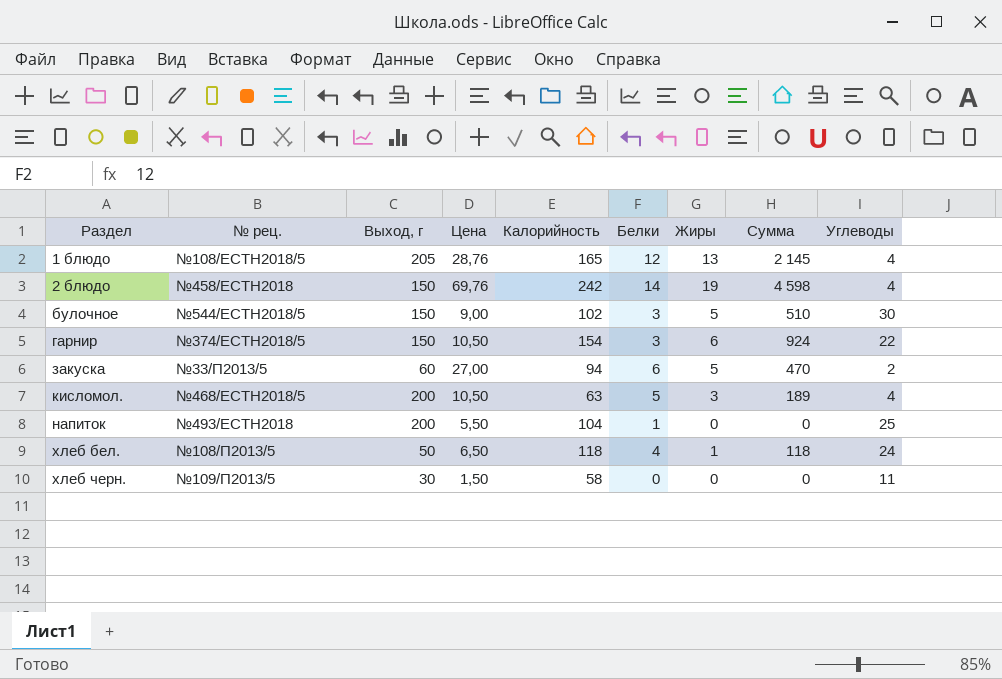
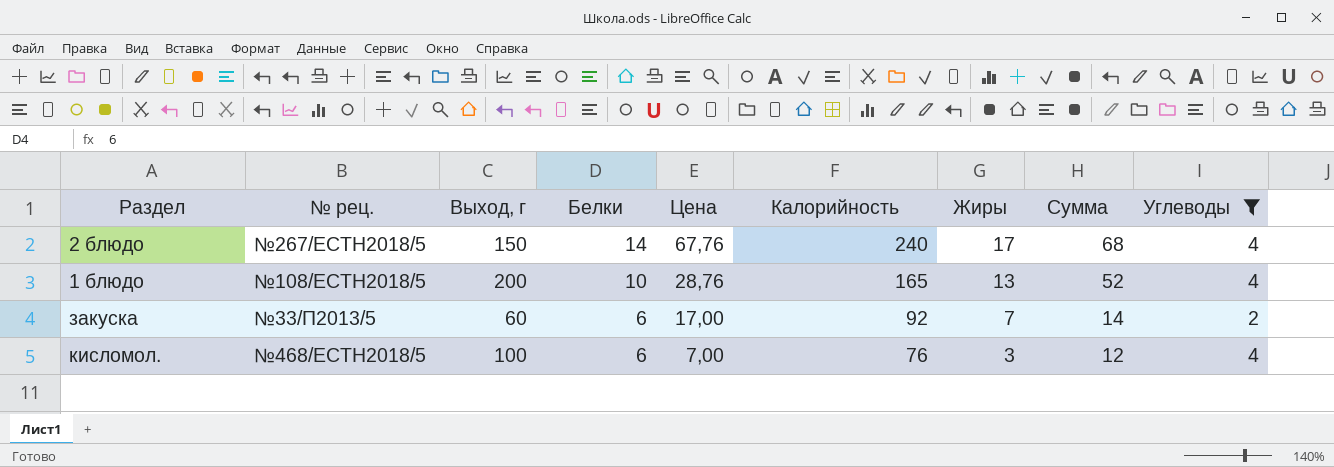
filter: none -> Углеводы <= 4
row order: Раздел ascending -> Белки descending
column Белки | position: 6 -> 4
column Сумма | formula: [Калорийность] * [Жиры] -> [Жиры] * [Углеводы]
2 блюдо | № рец.: №458/ЕСТН2018 -> №267/ЕСТН2018/5
2 блюдо | Цена: 69,76 -> 67,76
2 блюдо | Калорийность: 242 -> 240
2 блюдо | Жиры: 19 -> 17
1 блюдо | Выход, г: 205 -> 200
1 блюдо | Белки: 12 -> 10
закуска | Цена: 27,00 -> 17,00
закуска | Калорийность: 94 -> 92
закуска | Жиры: 5 -> 7
кисломол. | Выход, г: 200 -> 100
кисломол. | Белки: 5 -> 6
кисломол. | Цена: 10,50 -> 7,00
кисломол. | Калорийность: 63 -> 76

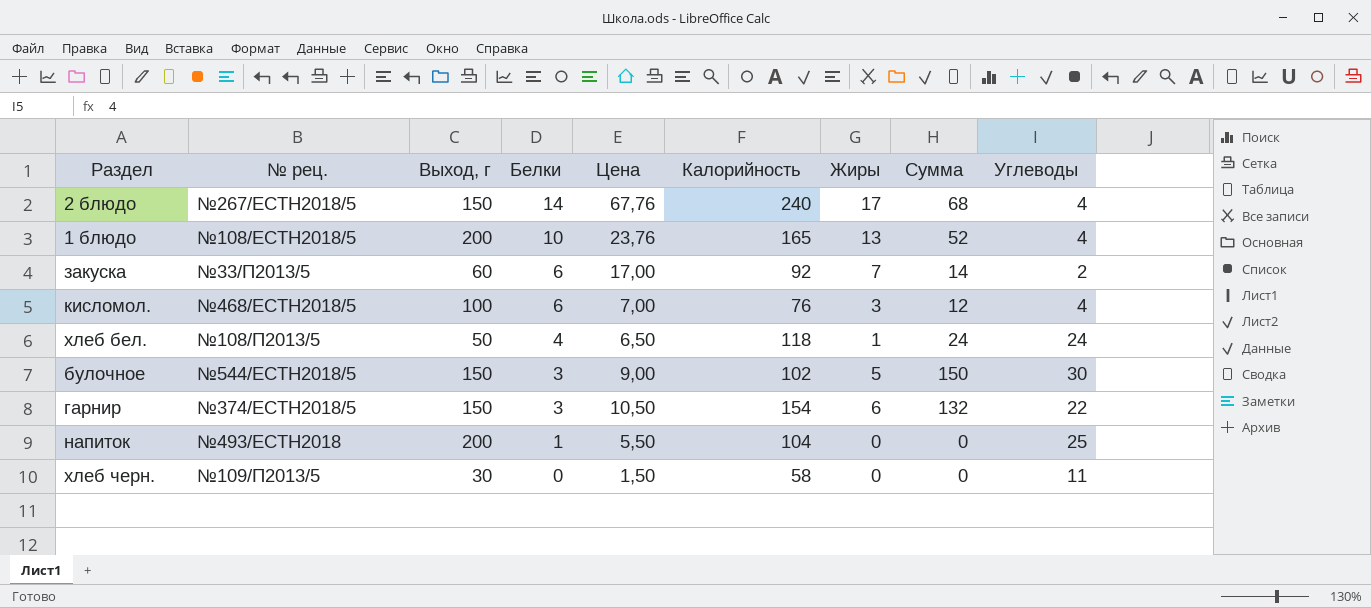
filter: Углеводы <= 4 -> none
1 блюдо | Цена: 28,76 -> 23,76

